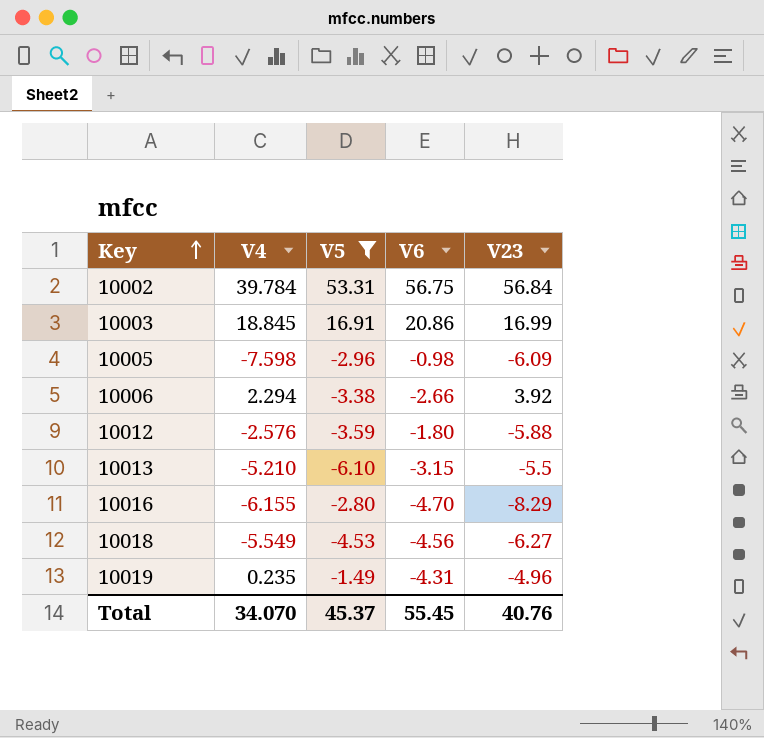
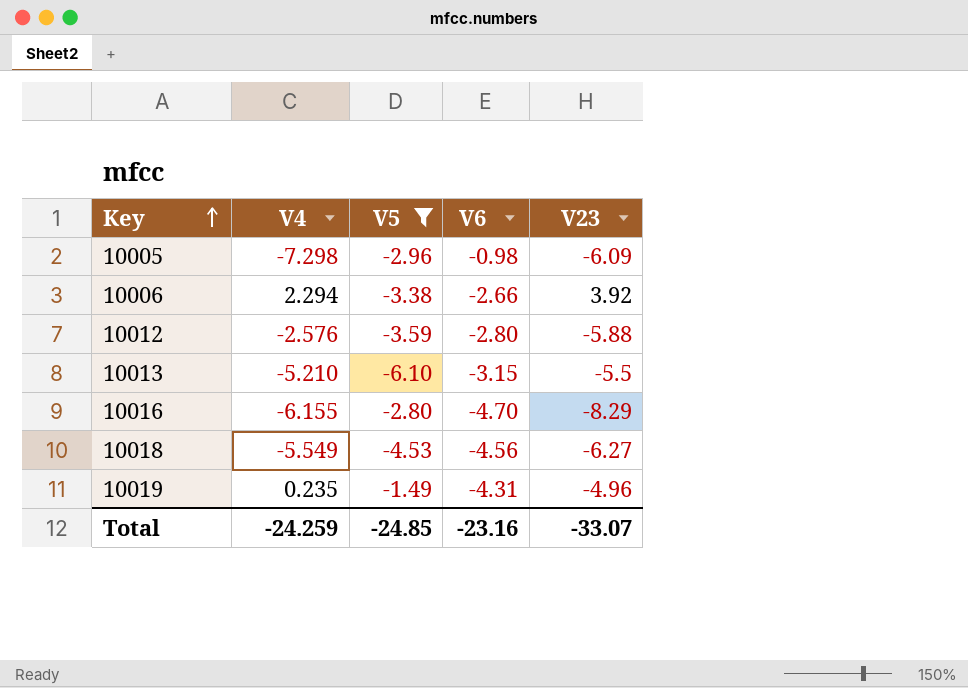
row 10002: 39.784 | 53.31 | 56.75 | 56.84 -> none
row 10003: 18.845 | 16.91 | 20.86 | 16.99 -> none
10005 | V4: -7.598 -> -7.298
10012 | V6: -1.80 -> -2.80
Total | V4: 34.070 -> -24.259
Total | V5: 45.37 -> -24.85
Total | V6: 55.45 -> -23.16
Total | V23: 40.76 -> -33.07

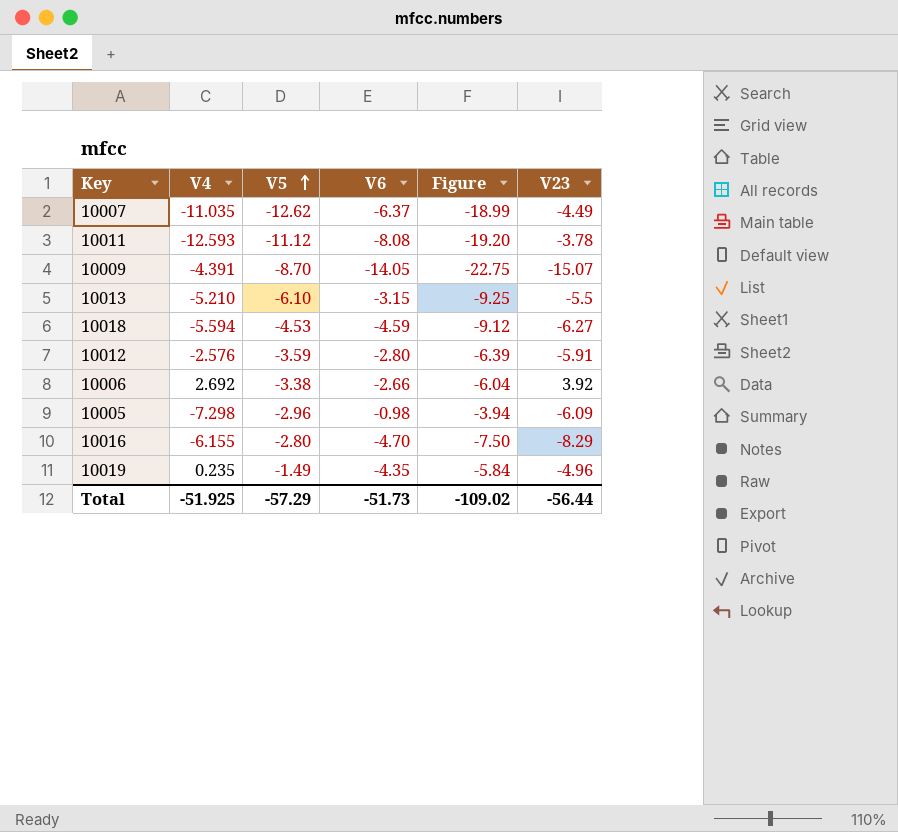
filter: V5 >= -6.10 -> none
row order: Key ascending -> V5 ascending
column Figure | formula: none -> [V5] + [V6]
10018 | V4: -5.549 -> -5.594
10018 | V6: -4.56 -> -4.59
10012 | V23: -5.88 -> -5.91
10006 | V4: 2.294 -> 2.692
10019 | V6: -4.31 -> -4.35
Total | V4: -24.259 -> -51.925
Total | V5: -24.85 -> -57.29
Total | V6: -23.16 -> -51.73
Total | V23: -33.07 -> -56.44

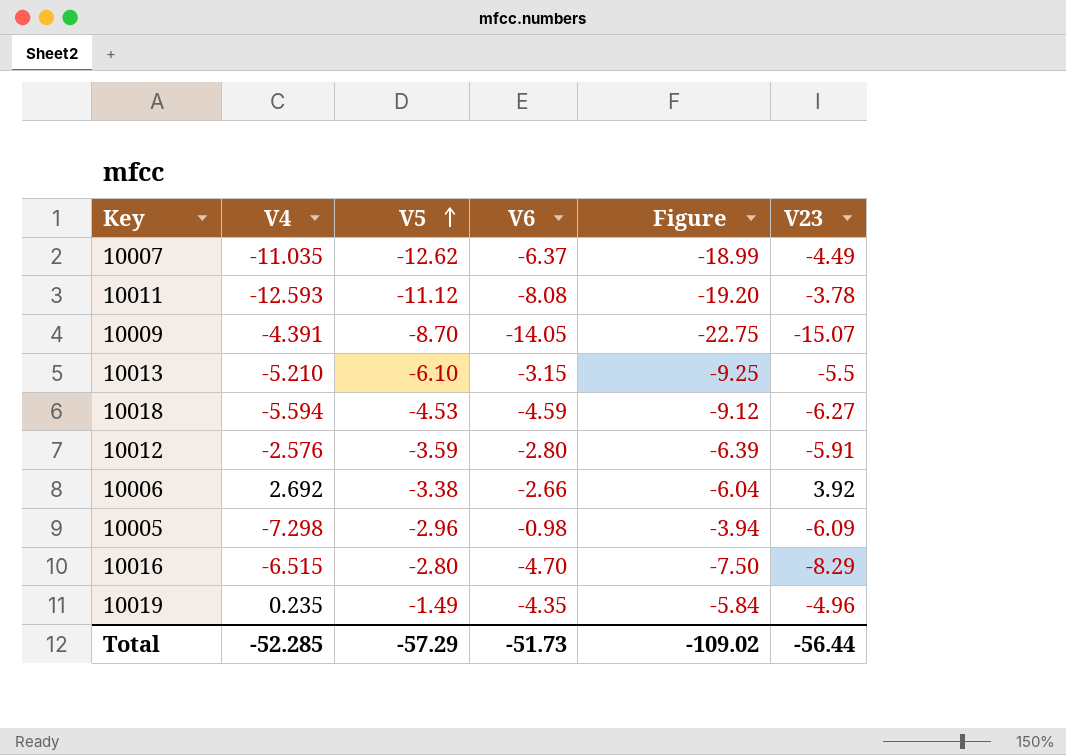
10016 | V4: -6.155 -> -6.515
Total | V4: -51.925 -> -52.285

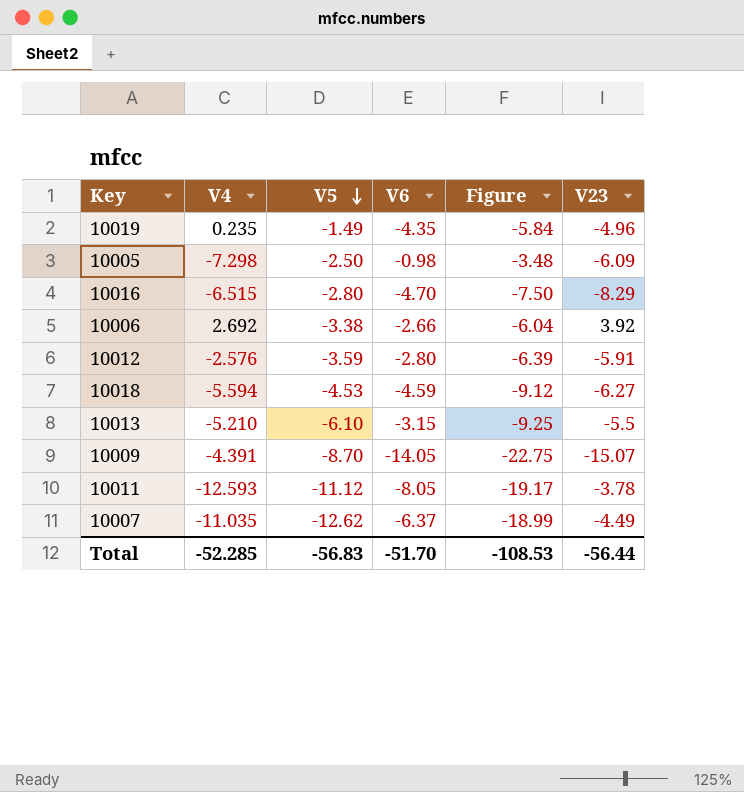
row order: V5 ascending -> V5 descending
10005 | V5: -2.96 -> -2.50
10005 | Figure: -3.94 -> -3.48
10011 | V6: -8.08 -> -8.05
10011 | Figure: -19.20 -> -19.17
Total | V5: -57.29 -> -56.83
Total | V6: -51.73 -> -51.70
Total | Figure: -109.02 -> -108.53

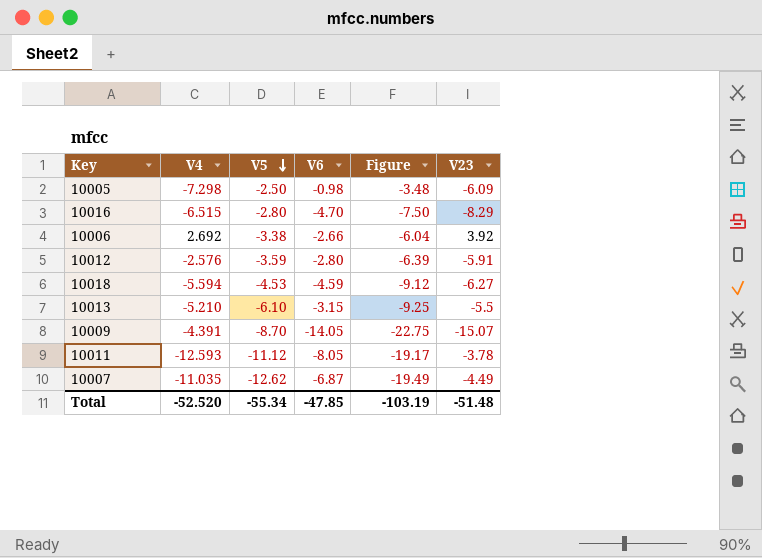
row 10019: 0.235 | -1.49 | -4.35 | -5.84 | -4.96 -> none
10007 | V6: -6.37 -> -6.87
10007 | Figure: -18.99 -> -19.49
Total | V4: -52.285 -> -52.520
Total | V5: -56.83 -> -55.34
Total | V6: -51.70 -> -47.85
Total | Figure: -108.53 -> -103.19
Total | V23: -56.44 -> -51.48

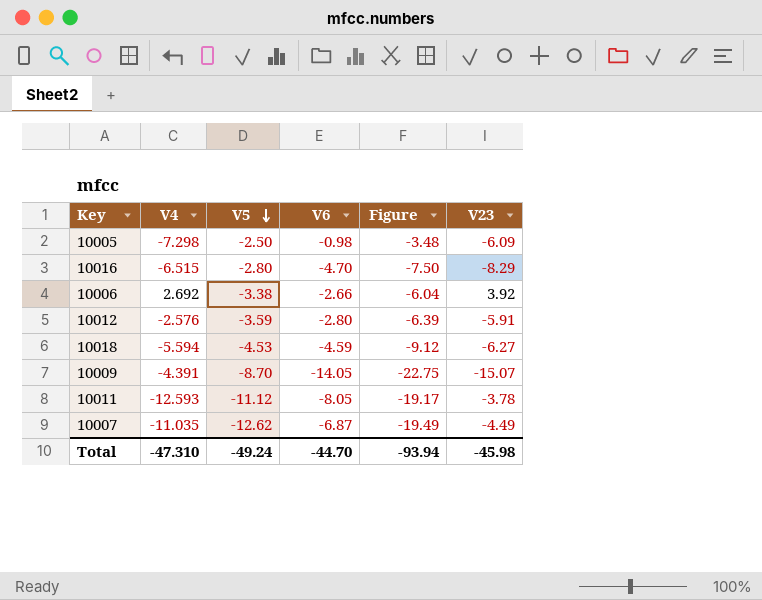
row 10013: -5.210 | -6.10 | -3.15 | -9.25 | -5.5 -> none
Total | V4: -52.520 -> -47.310
Total | V5: -55.34 -> -49.24
Total | V6: -47.85 -> -44.70
Total | Figure: -103.19 -> -93.94
Total | V23: -51.48 -> -45.98

